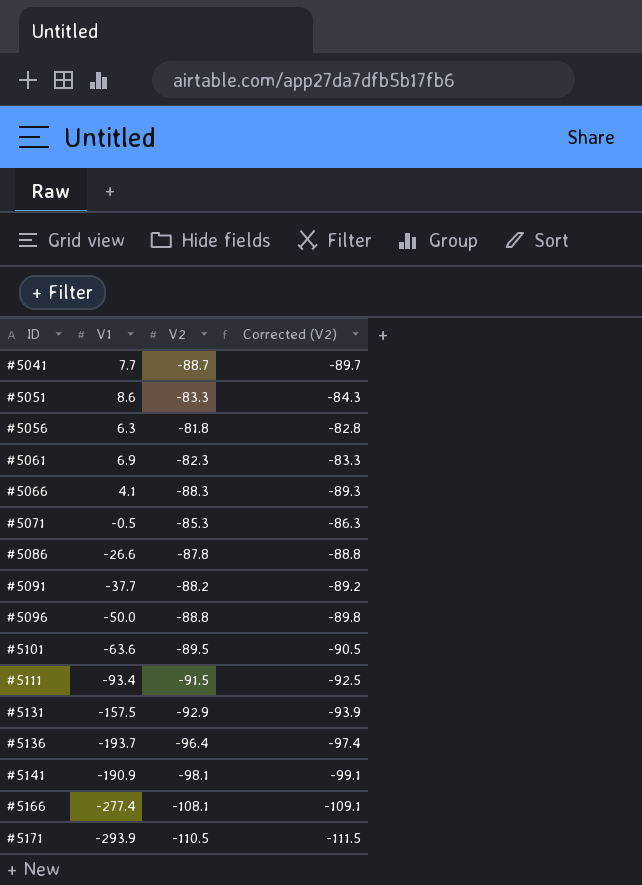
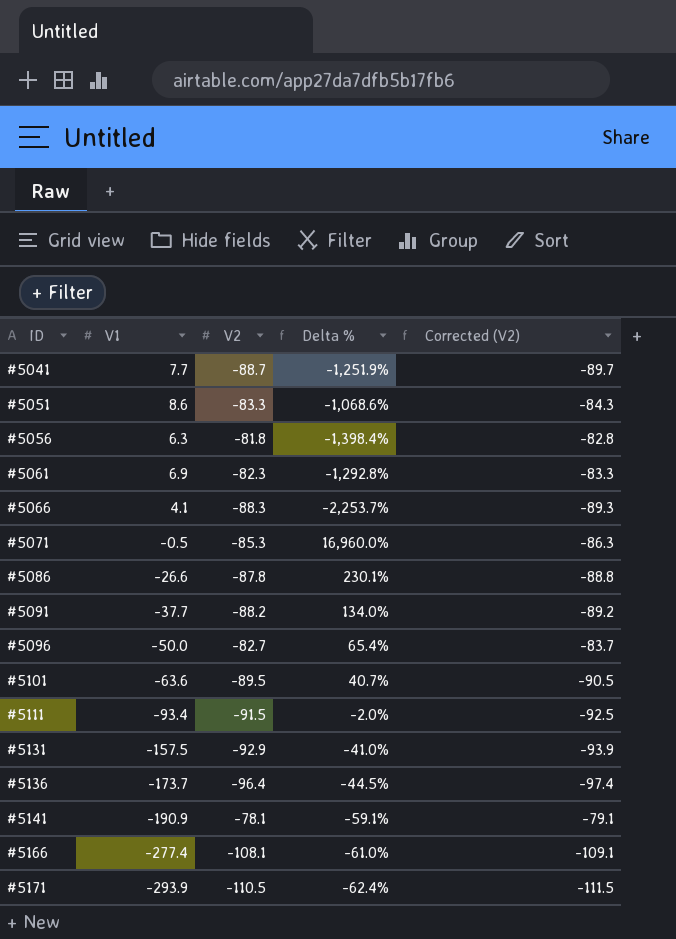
column Delta % | formula: none -> ([V2] - [V1]) / [V1]
#5096 | V2: -88.8 -> -82.7
#5096 | Corrected (V2): -89.8 -> -83.7
#5136 | V1: -193.7 -> -173.7
#5141 | V2: -98.1 -> -78.1
#5141 | Corrected (V2): -99.1 -> -79.1

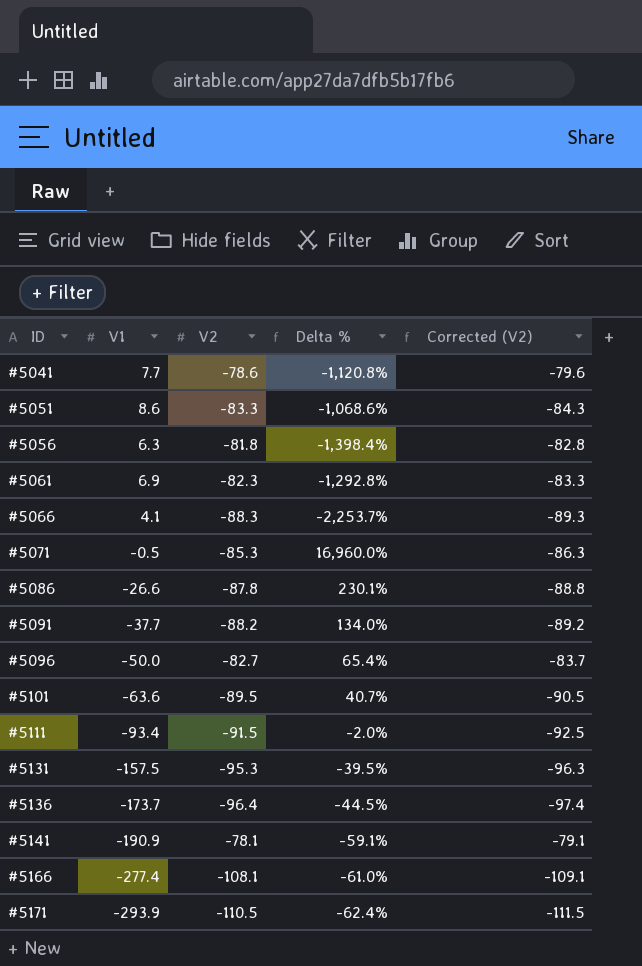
#5041 | V2: -88.7 -> -78.6
#5041 | Delta %: -1,251.9% -> -1,120.8%
#5041 | Corrected (V2): -89.7 -> -79.6
#5131 | V2: -92.9 -> -95.3
#5131 | Delta %: -41.0% -> -39.5%
#5131 | Corrected (V2): -93.9 -> -96.3

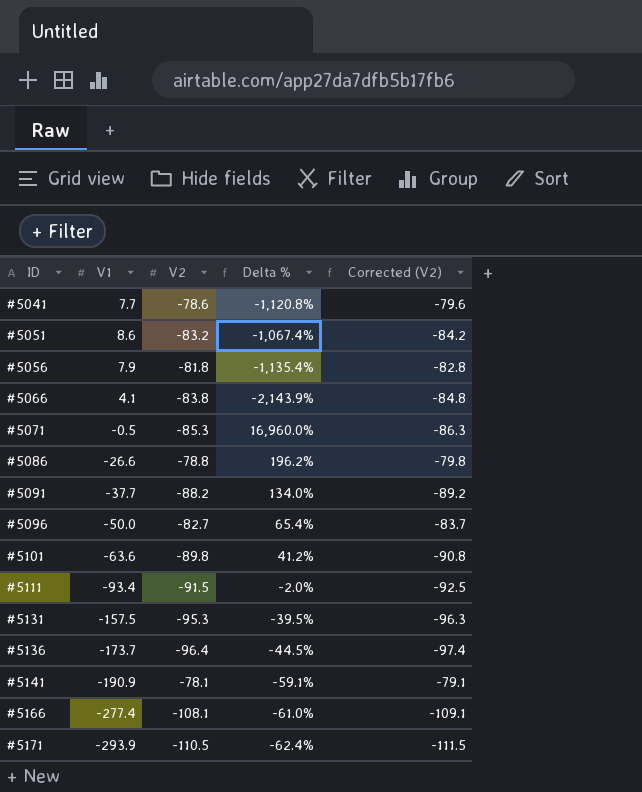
row #5061: 6.9 | -82.3 | -1,292.8% | -83.3 -> none
#5051 | V2: -83.3 -> -83.2
#5051 | Delta %: -1,068.6% -> -1,067.4%
#5051 | Corrected (V2): -84.3 -> -84.2
#5056 | V1: 6.3 -> 7.9
#5056 | Delta %: -1,398.4% -> -1,135.4%
#5066 | V2: -88.3 -> -83.8
#5066 | Delta %: -2,253.7% -> -2,143.9%
#5066 | Corrected (V2): -89.3 -> -84.8
#5086 | V2: -87.8 -> -78.8
#5086 | Delta %: 230.1% -> 196.2%
#5086 | Corrected (V2): -88.8 -> -79.8
#5101 | V2: -89.5 -> -89.8
#5101 | Delta %: 40.7% -> 41.2%
#5101 | Corrected (V2): -90.5 -> -90.8

